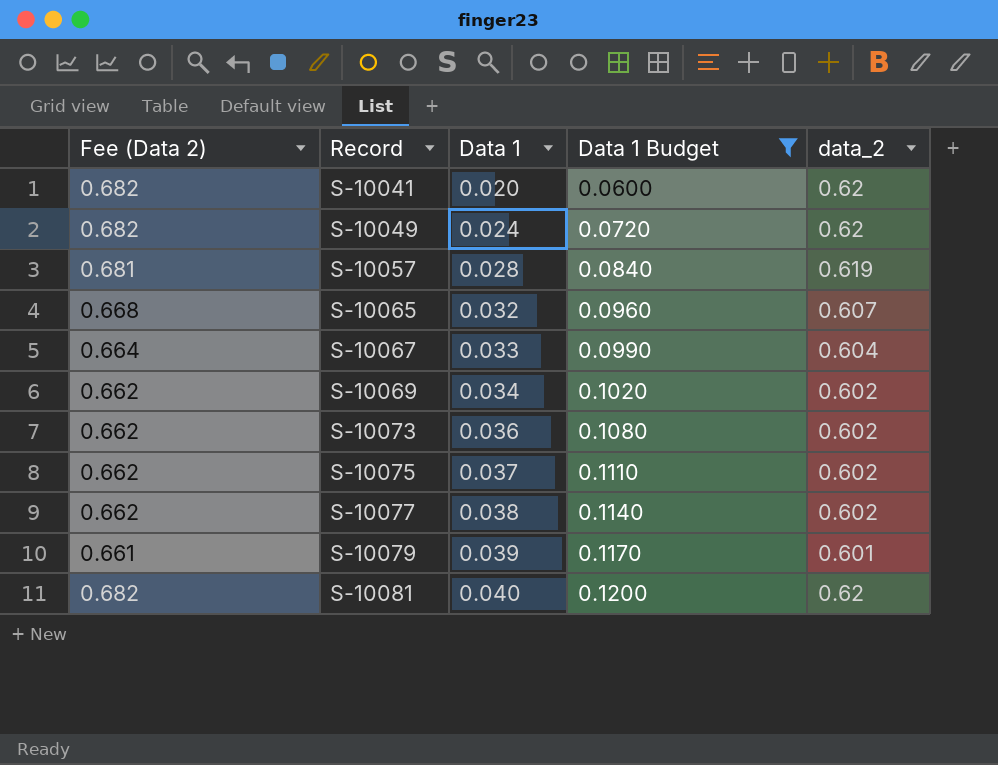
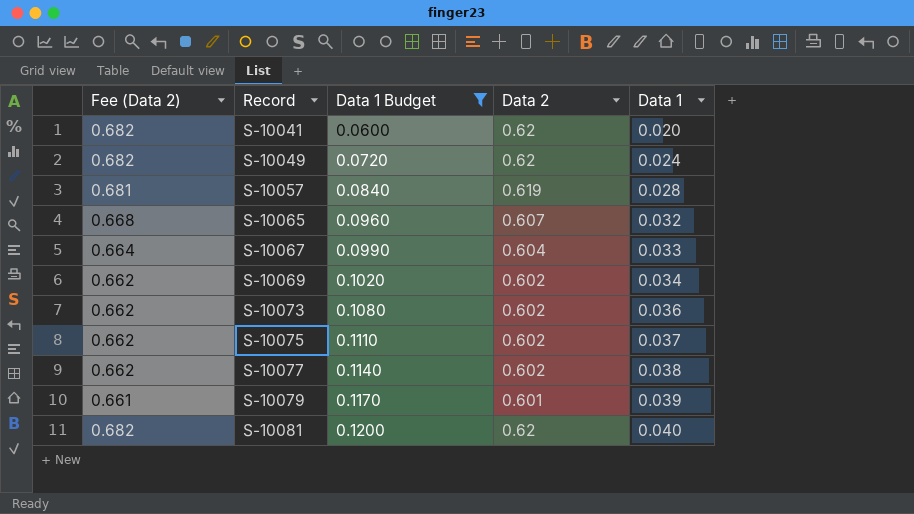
column name: data_2 -> Data 2
column Data 1 | position: 3 -> 5

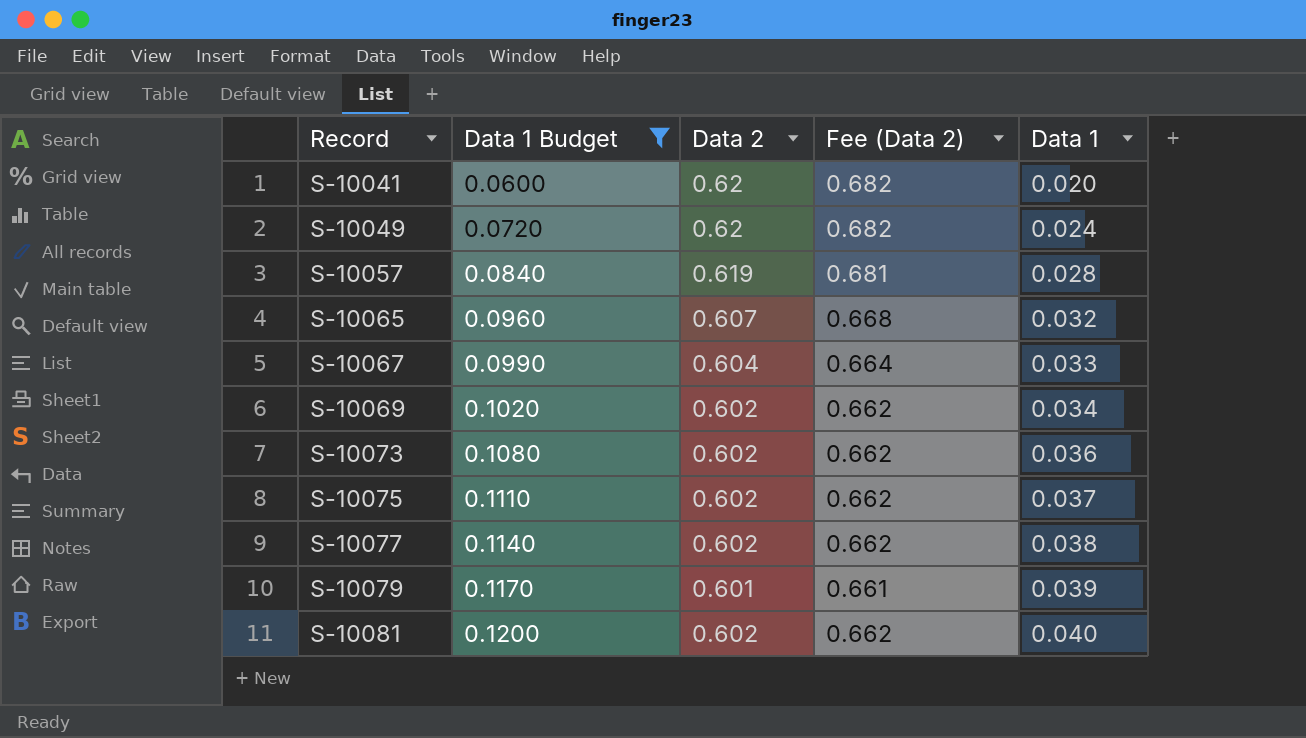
column Fee (Data 2) | position: 1 -> 4
S-10081 | Data 2: 0.62 -> 0.602
S-10081 | Fee (Data 2): 0.682 -> 0.662

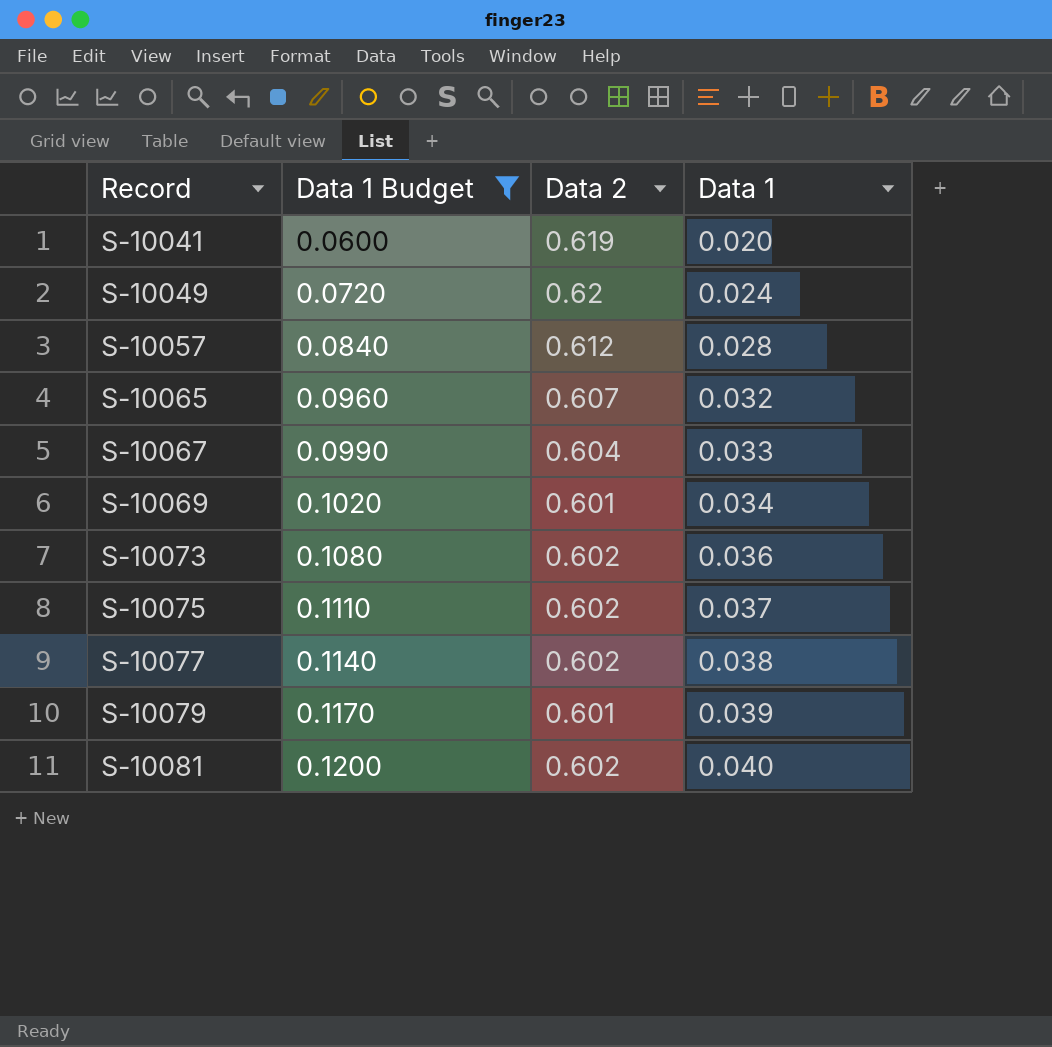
column Fee (Data 2) | formula: [Data 2] * 1.1 -> none
S-10041 | Data 2: 0.62 -> 0.619
S-10057 | Data 2: 0.619 -> 0.612
S-10069 | Data 2: 0.602 -> 0.601

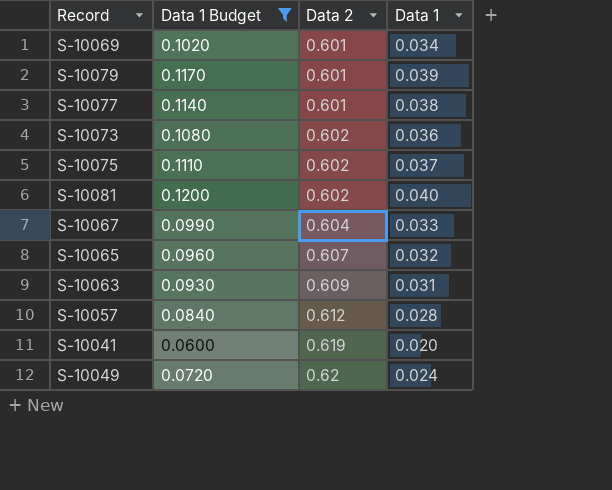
row order: Record ascending -> Data 2 ascending
S-10077 | Data 2: 0.602 -> 0.601
row S-10063: none -> 0.0930 | 0.609 | 0.031

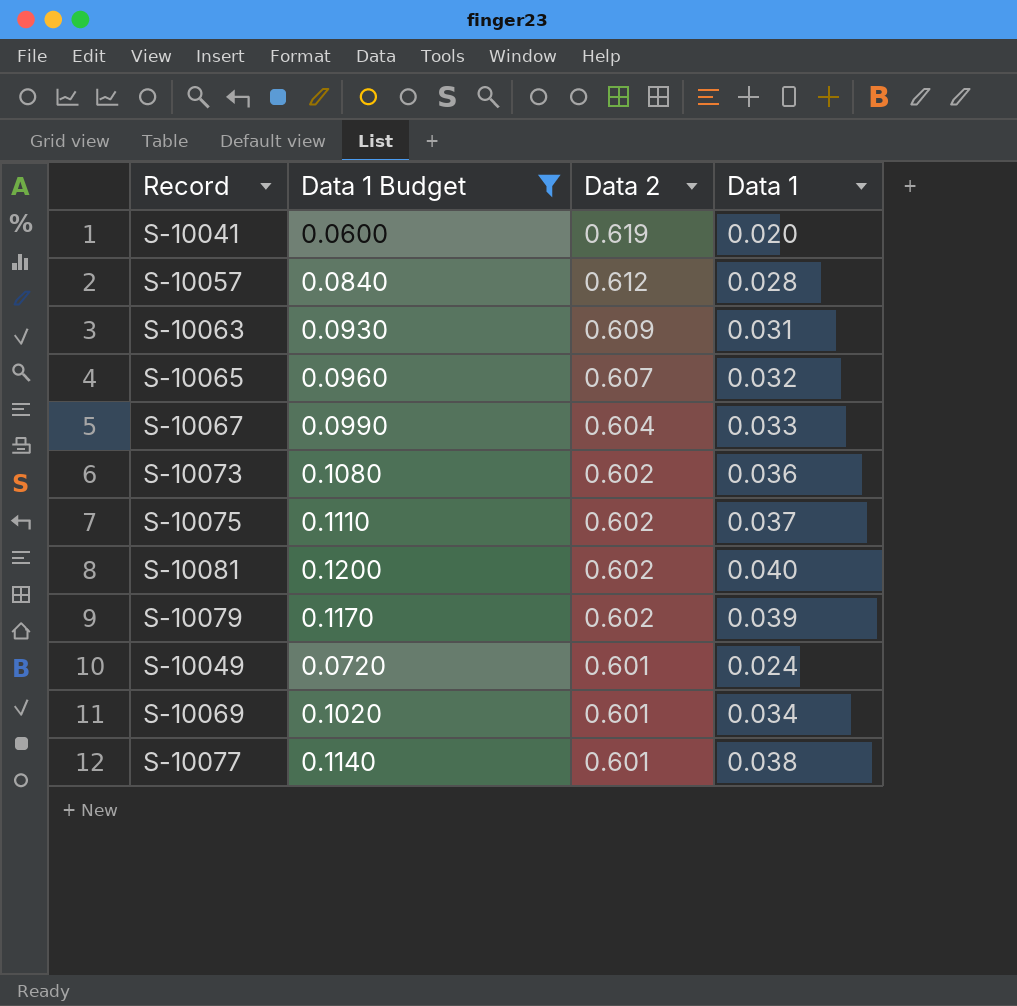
row order: Data 2 ascending -> Data 2 descending
S-10079 | Data 2: 0.601 -> 0.602
S-10049 | Data 2: 0.62 -> 0.601

